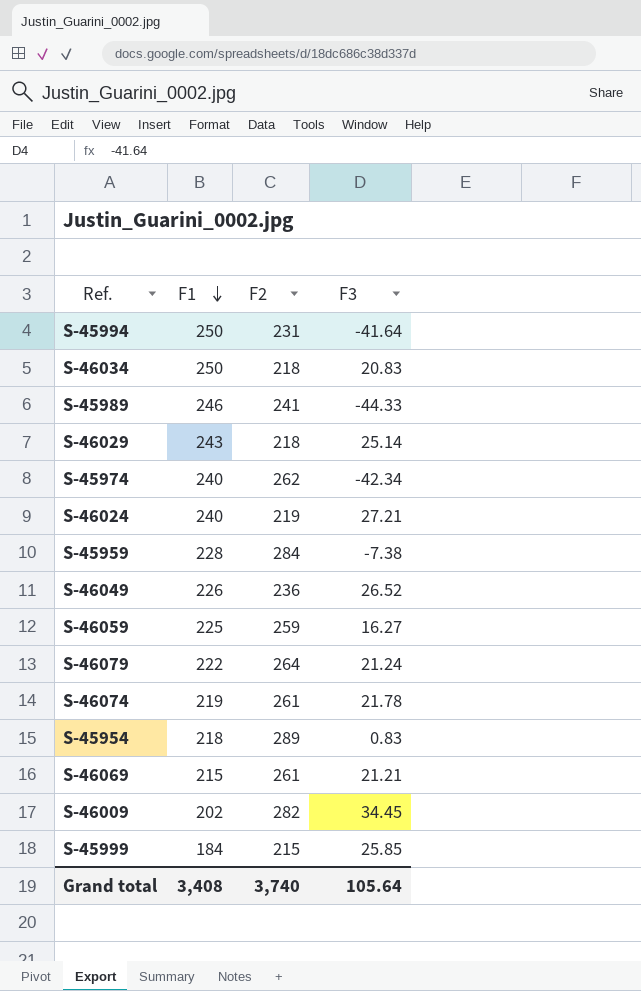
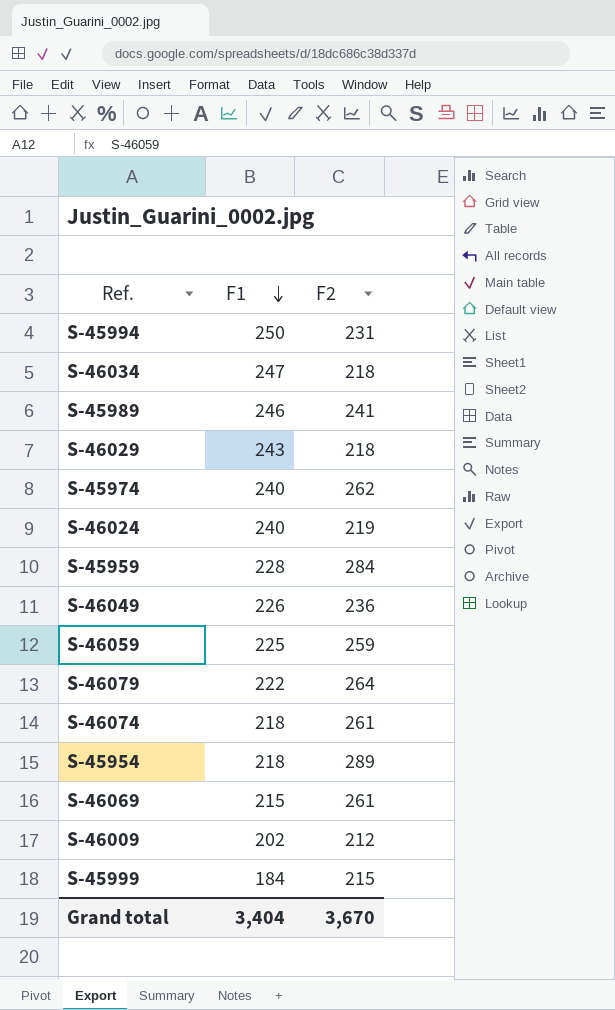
column F3 | position: 4 -> none
S-46034 | F1: 250 -> 247
S-46074 | F1: 219 -> 218
S-46009 | F2: 282 -> 212
Grand total | F1: 3,408 -> 3,404
Grand total | F2: 3,740 -> 3,670

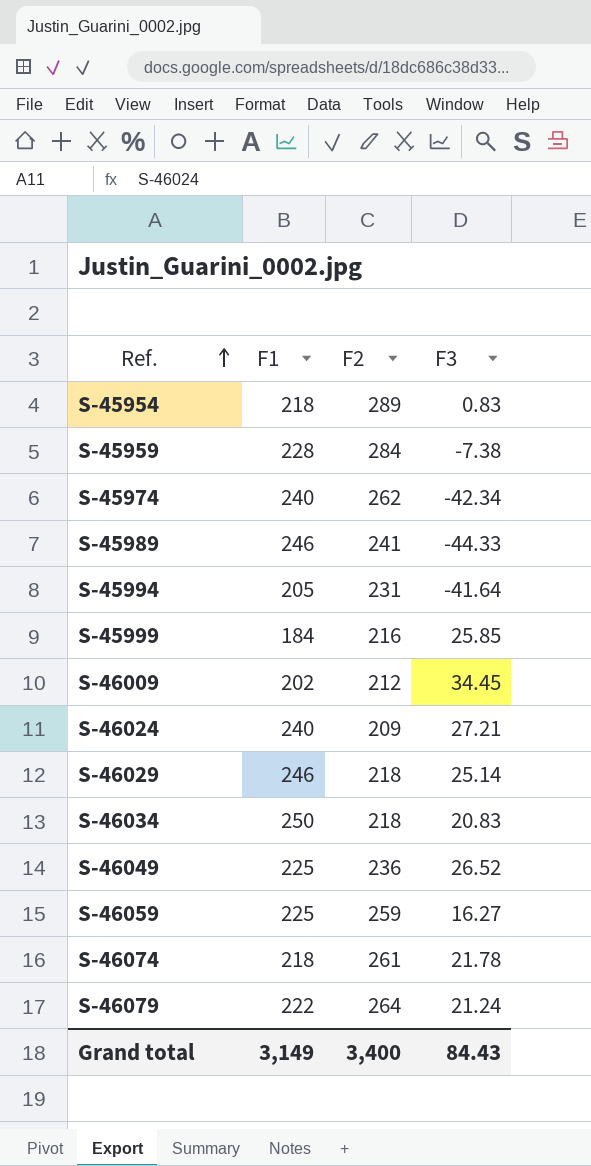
row order: F1 descending -> Ref. ascending
column F3 | position: none -> 4
row S-46069: 215 | 261 -> none
S-45994 | F1: 250 -> 205
S-45999 | F2: 215 -> 216
S-46024 | F2: 219 -> 209
S-46029 | F1: 243 -> 246
S-46034 | F1: 247 -> 250
S-46049 | F1: 226 -> 225
Grand total | F1: 3,404 -> 3,149
Grand total | F2: 3,670 -> 3,400

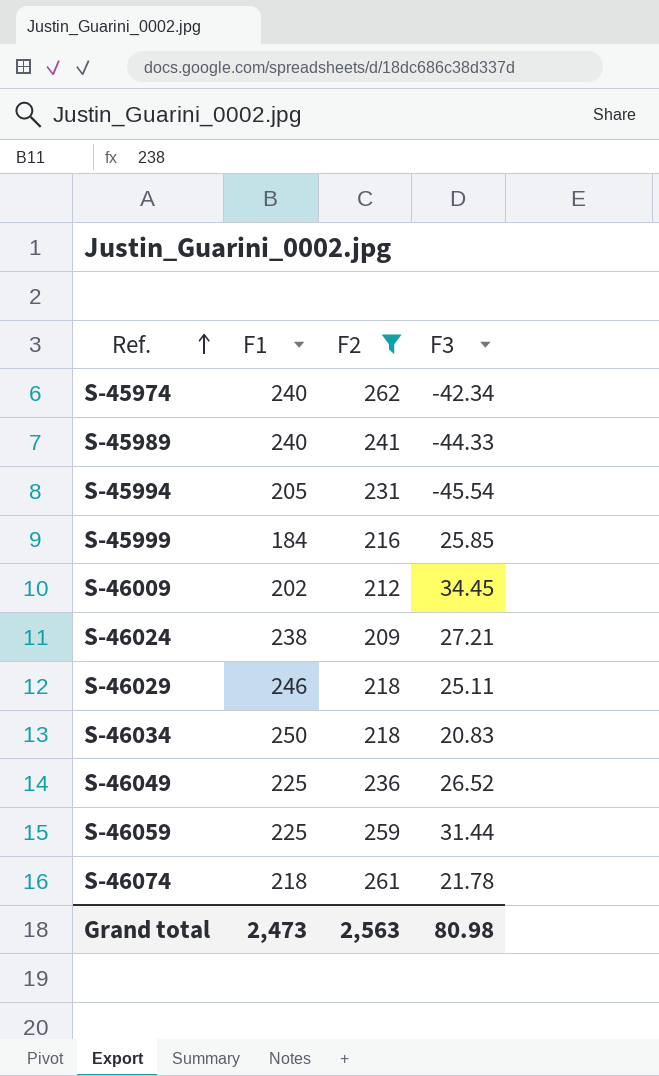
filter: none -> F2 <= 262
S-45989 | F1: 246 -> 240
S-45994 | F3: -41.64 -> -45.54
S-46024 | F1: 240 -> 238
S-46029 | F3: 25.14 -> 25.11
S-46059 | F3: 16.27 -> 31.44
Grand total | F1: 3,149 -> 2,473
Grand total | F2: 3,400 -> 2,563
Grand total | F3: 84.43 -> 80.98

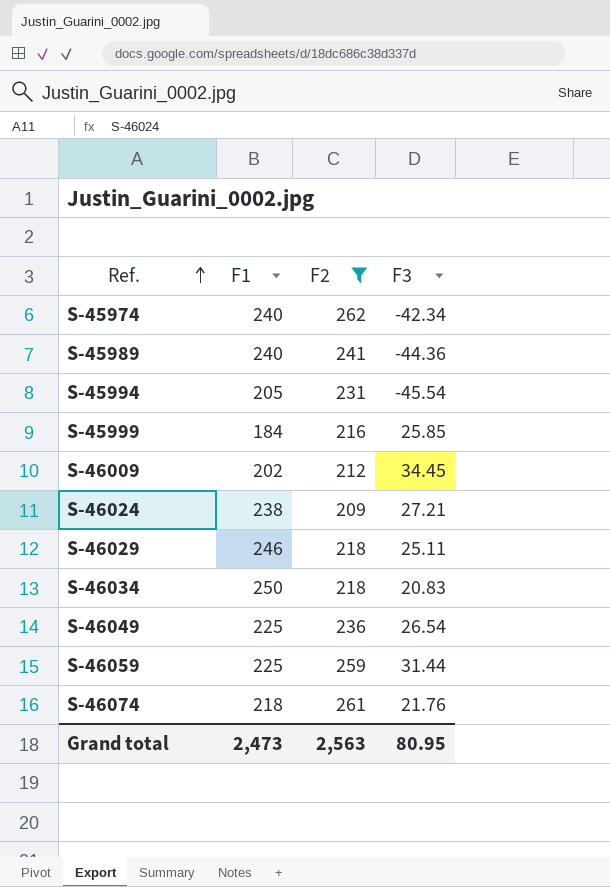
S-45989 | F3: -44.33 -> -44.36
S-46049 | F3: 26.52 -> 26.54
S-46074 | F3: 21.78 -> 21.76
Grand total | F3: 80.98 -> 80.95

